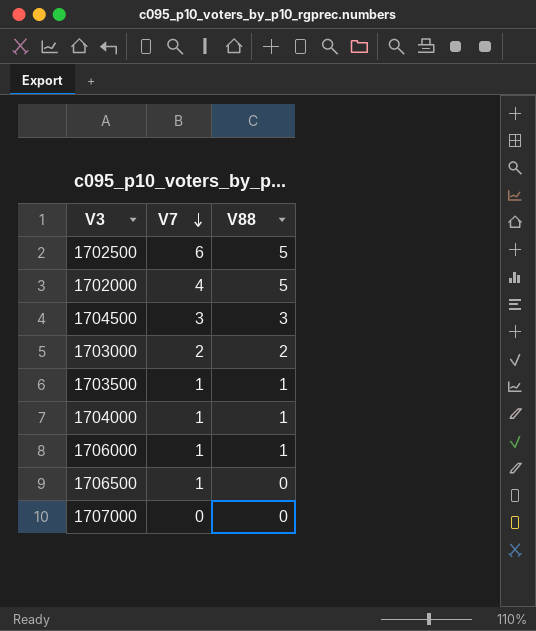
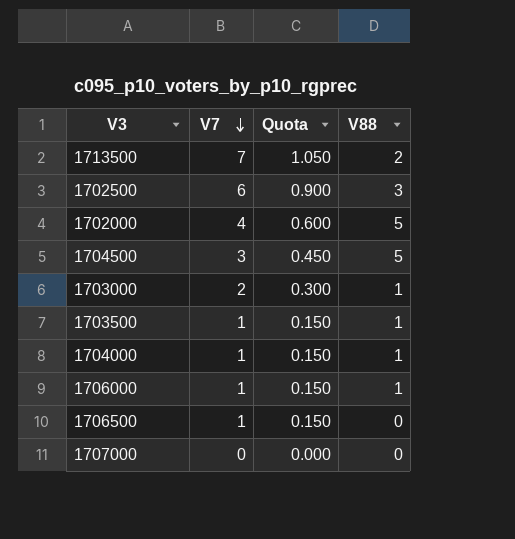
column Quota | formula: none -> [V7] * 0.15
row 1713500: none -> 7 | 1.050 | 2
1702500 | V88: 5 -> 3
1704500 | V88: 3 -> 5
1703000 | V88: 2 -> 1

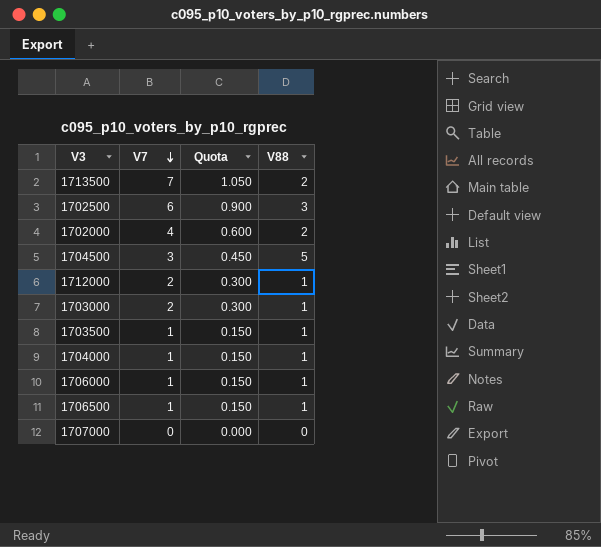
1702000 | V88: 5 -> 2
row 1712000: none -> 2 | 0.300 | 1
1706500 | V88: 0 -> 1

